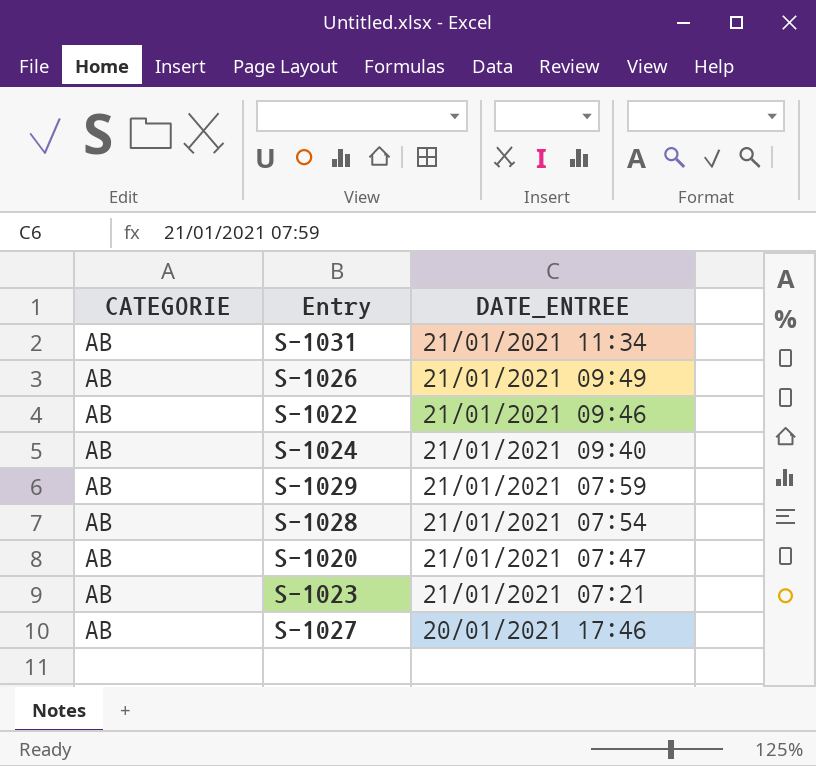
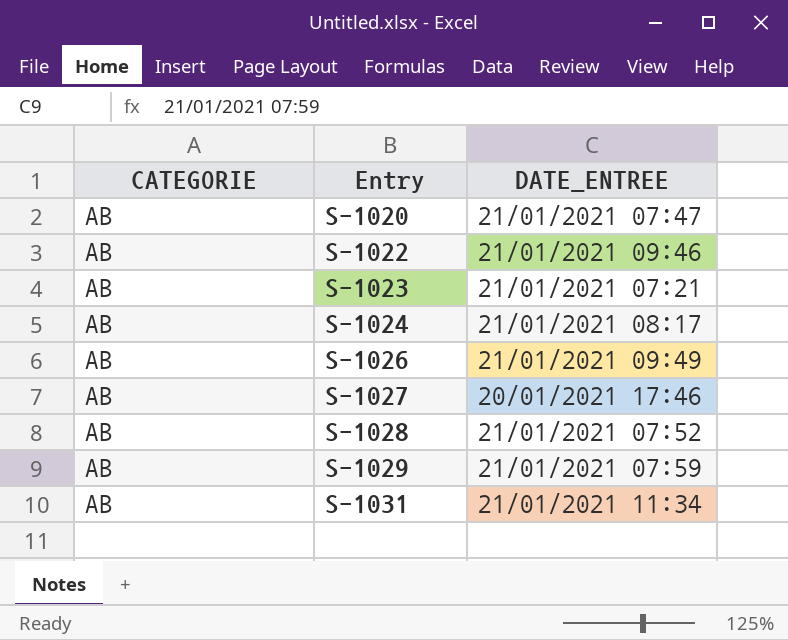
row order: DATE_ENTREE descending -> Entry ascending
S-1024 | DATE_ENTREE: 21/01/2021 09:40 -> 21/01/2021 08:17
S-1028 | DATE_ENTREE: 21/01/2021 07:54 -> 21/01/2021 07:52

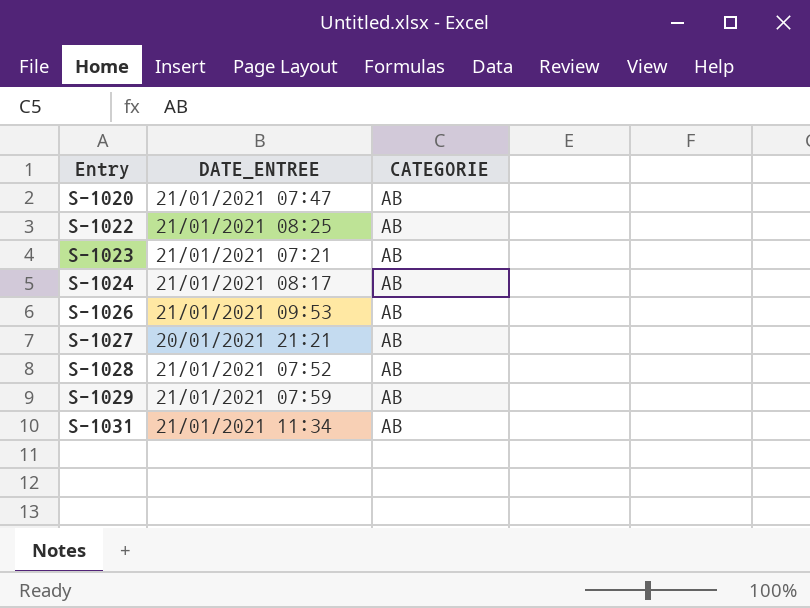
column CATEGORIE | position: 1 -> 3
S-1022 | DATE_ENTREE: 21/01/2021 09:46 -> 21/01/2021 08:25
S-1026 | DATE_ENTREE: 21/01/2021 09:49 -> 21/01/2021 09:53
S-1027 | DATE_ENTREE: 20/01/2021 17:46 -> 20/01/2021 21:21

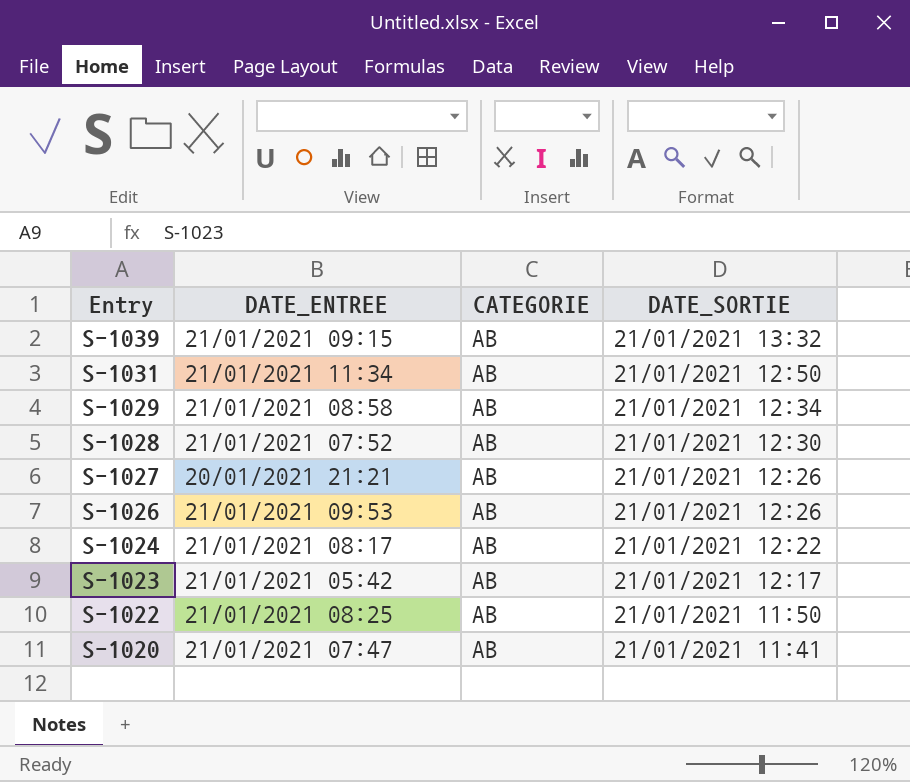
row order: Entry ascending -> Entry descending
column DATE_SORTIE | position: none -> 4
row S-1039: none -> 21/01/2021 09:15 | AB | 21/01/2021 13:32
S-1029 | DATE_ENTREE: 21/01/2021 07:59 -> 21/01/2021 08:58
S-1023 | DATE_ENTREE: 21/01/2021 07:21 -> 21/01/2021 05:42

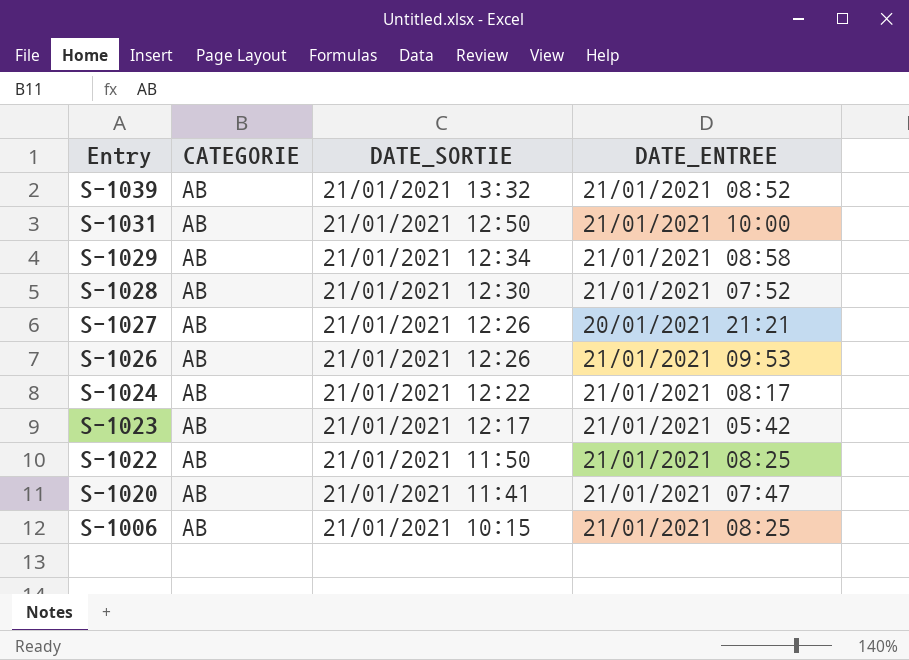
column DATE_ENTREE | position: 2 -> 4
S-1039 | DATE_ENTREE: 21/01/2021 09:15 -> 21/01/2021 08:52
S-1031 | DATE_ENTREE: 21/01/2021 11:34 -> 21/01/2021 10:00
row S-1006: none -> AB | 21/01/2021 10:15 | 21/01/2021 08:25

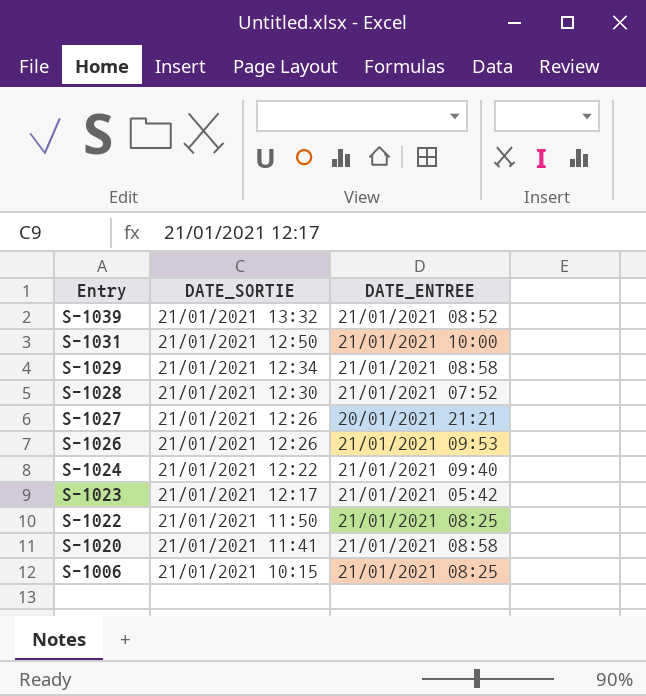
column CATEGORIE | position: 2 -> none
S-1024 | DATE_ENTREE: 21/01/2021 08:17 -> 21/01/2021 09:40
S-1020 | DATE_ENTREE: 21/01/2021 07:47 -> 21/01/2021 08:58

